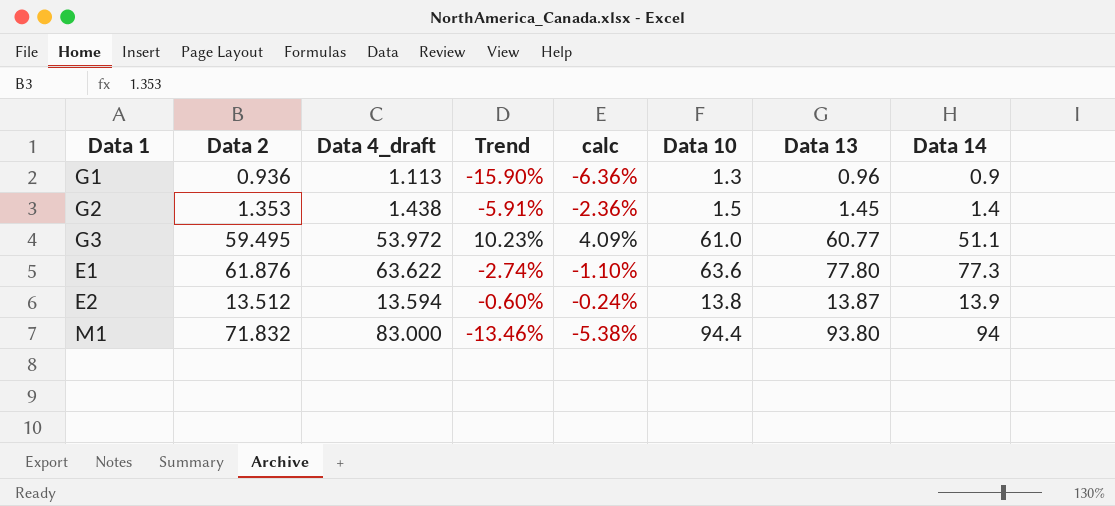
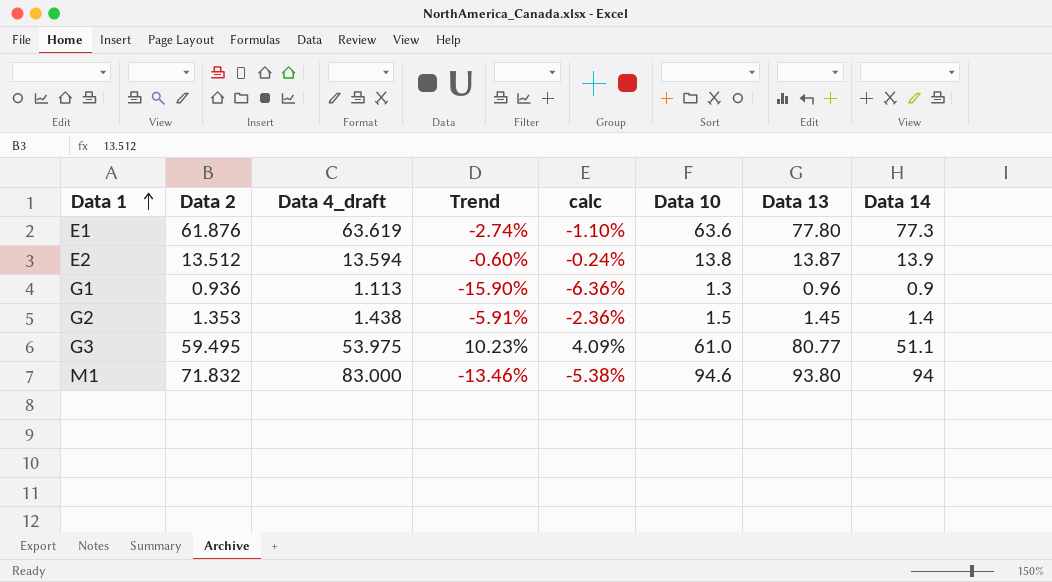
row order: none -> Data 1 ascending
E1 | Data 4_draft: 63.622 -> 63.619
G3 | Data 4_draft: 53.972 -> 53.975
G3 | Data 13: 60.77 -> 80.77
M1 | Data 10: 94.4 -> 94.6

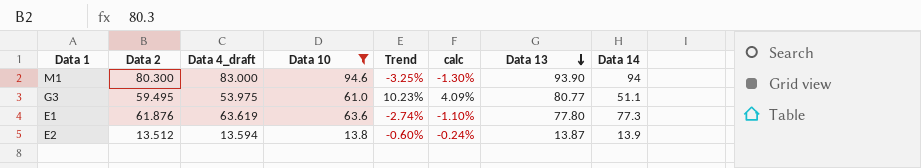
filter: none -> Data 10 >= 13.8
row order: Data 1 ascending -> Data 13 descending
column Data 10 | position: 6 -> 4
M1 | Data 2: 71.832 -> 80.300
M1 | Trend: -13.46% -> -3.25%
M1 | calc: -5.38% -> -1.30%
M1 | Data 13: 93.80 -> 93.90

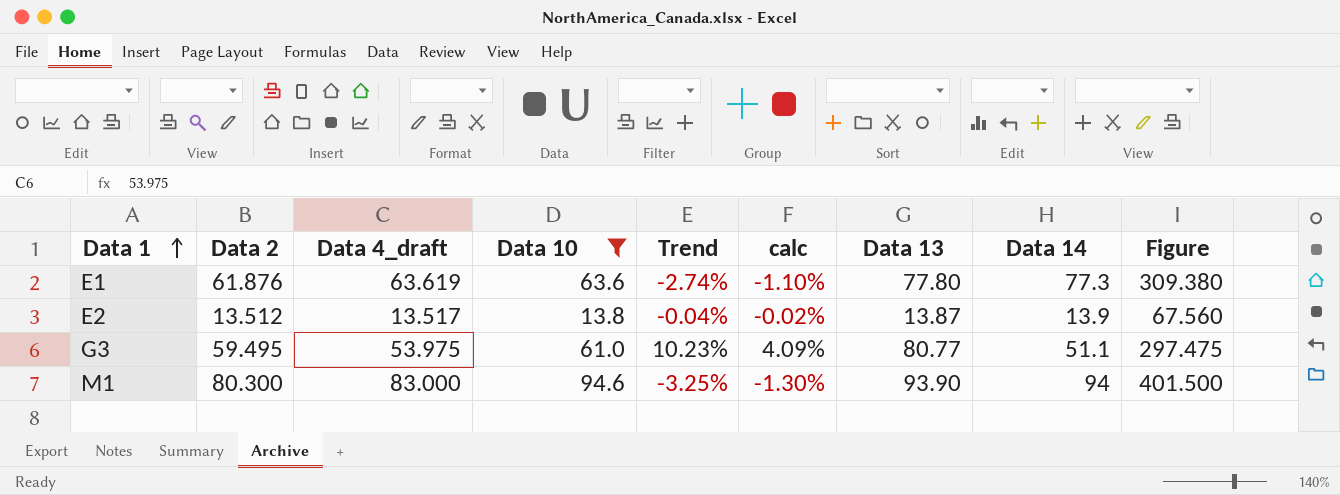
row order: Data 13 descending -> Data 1 ascending
column Figure | formula: none -> [Data 2] * 5
E2 | Data 4_draft: 13.594 -> 13.517
E2 | Trend: -0.60% -> -0.04%
E2 | calc: -0.24% -> -0.02%

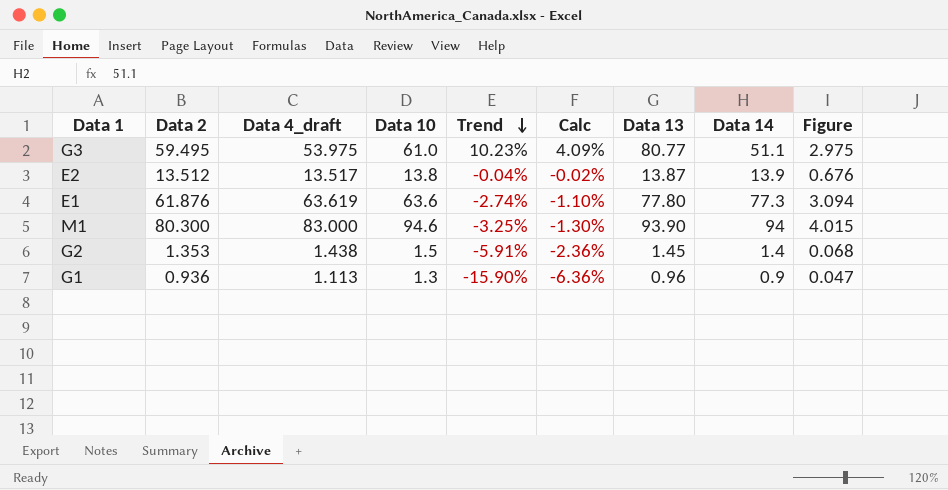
filter: Data 10 >= 13.8 -> none
row order: Data 1 ascending -> Trend descending
column name: calc -> Calc
column Figure | formula: [Data 2] * 5 -> [Data 2] * 0.05

